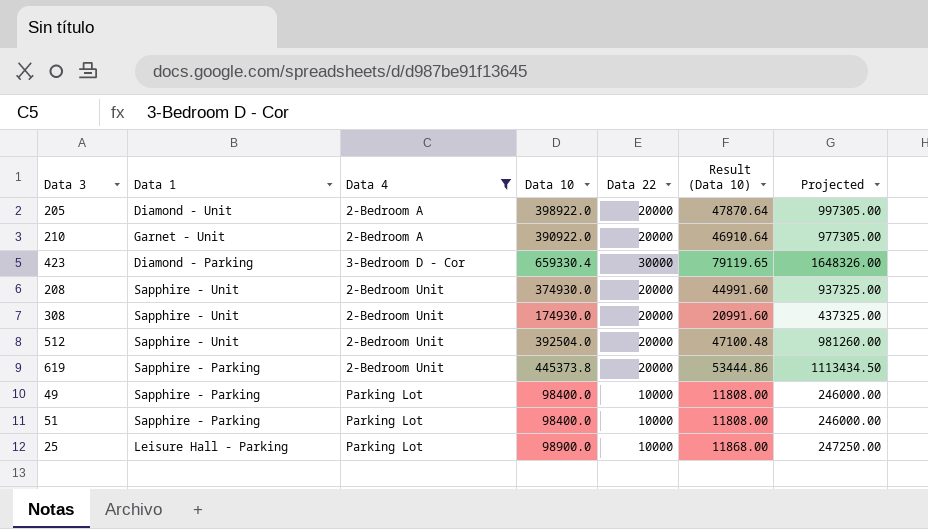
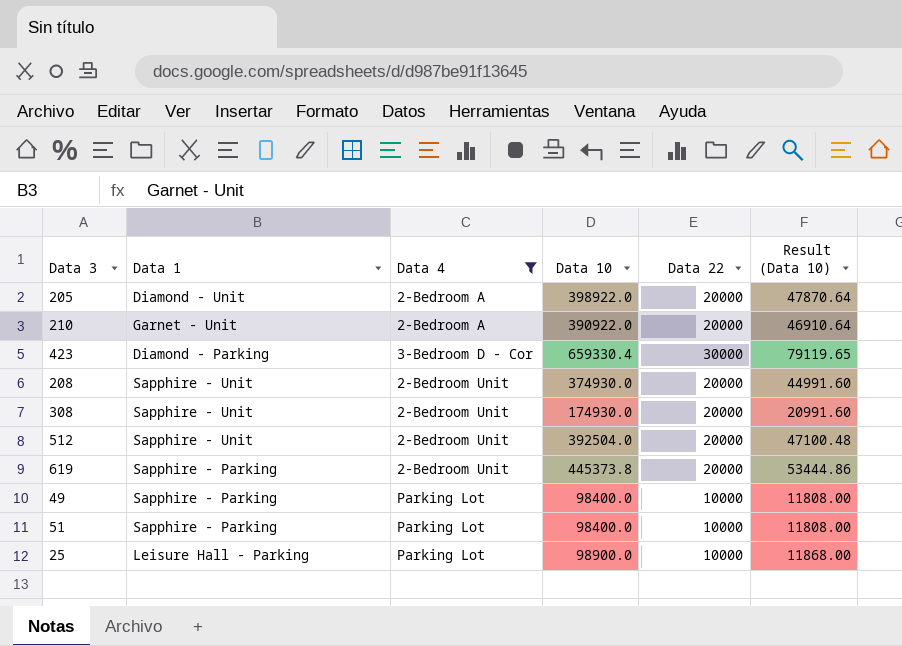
column Projected | formula: [Data 10] * 2.5 -> none

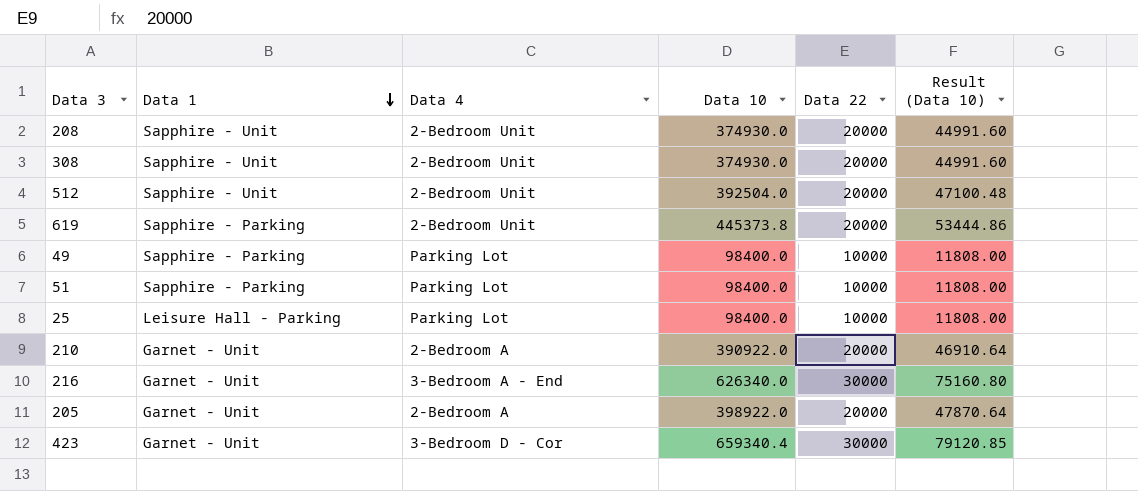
filter: Data 4 != 3-Bedroom A - End -> none
row order: none -> Data 1 descending
308 | Data 10: 174930.0 -> 374930.0
308 | Result (Data 10): 20991.60 -> 44991.60
25 | Data 10: 98900.0 -> 98400.0
25 | Result (Data 10): 11868.00 -> 11808.00
205 | Data 1: Diamond - Unit -> Garnet - Unit
423 | Data 1: Diamond - Parking -> Garnet - Unit
423 | Data 10: 659330.4 -> 659340.4
423 | Result (Data 10): 79119.65 -> 79120.85

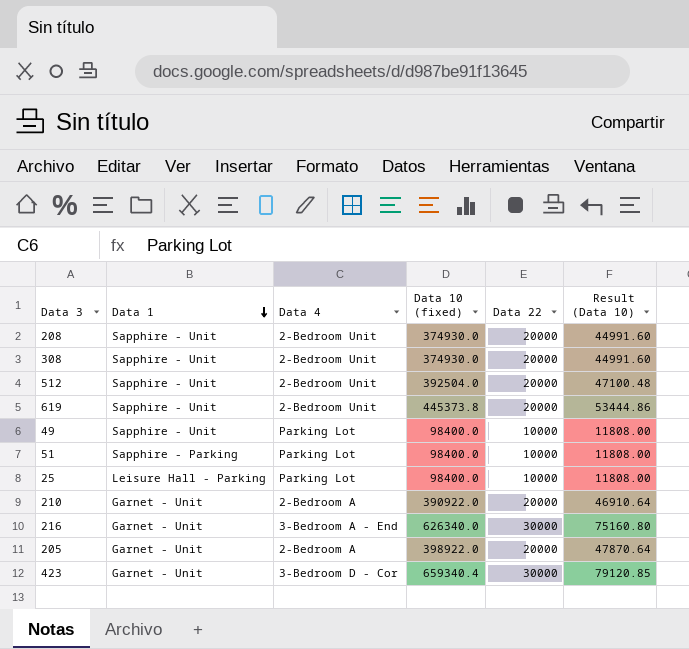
column name: Data 10 -> Data 10 (fixed)
619 | Data 1: Sapphire - Parking -> Sapphire - Unit
49 | Data 1: Sapphire - Parking -> Sapphire - Unit

